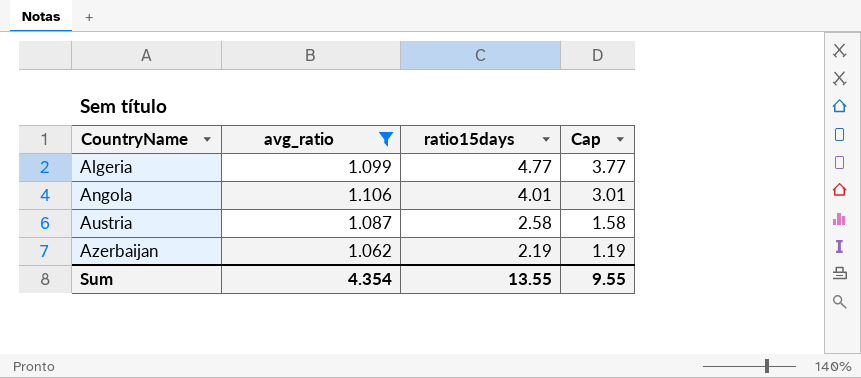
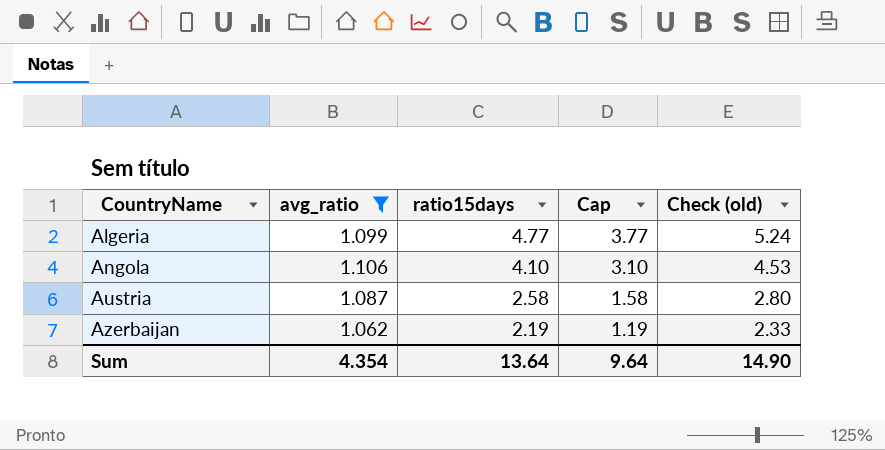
column Check (old) | formula: none -> [avg_ratio] * [ratio15days]
Angola | ratio15days: 4.01 -> 4.10
Angola | Cap: 3.01 -> 3.10
Sum | ratio15days: 13.55 -> 13.64
Sum | Cap: 9.55 -> 9.64

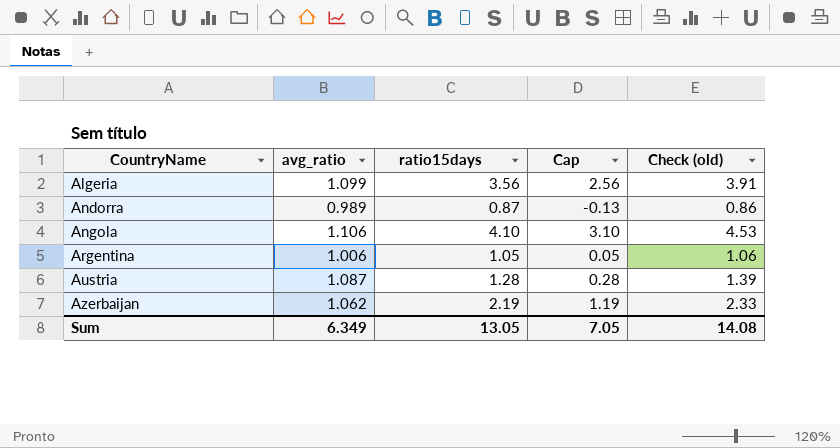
filter: avg_ratio >= 1.062 -> none
Algeria | ratio15days: 4.77 -> 3.56
Algeria | Cap: 3.77 -> 2.56
Algeria | Check (old): 5.24 -> 3.91
Austria | ratio15days: 2.58 -> 1.28
Austria | Cap: 1.58 -> 0.28
Austria | Check (old): 2.80 -> 1.39
Sum | avg_ratio: 4.354 -> 6.349
Sum | ratio15days: 13.64 -> 13.05
Sum | Cap: 9.64 -> 7.05
Sum | Check (old): 14.90 -> 14.08

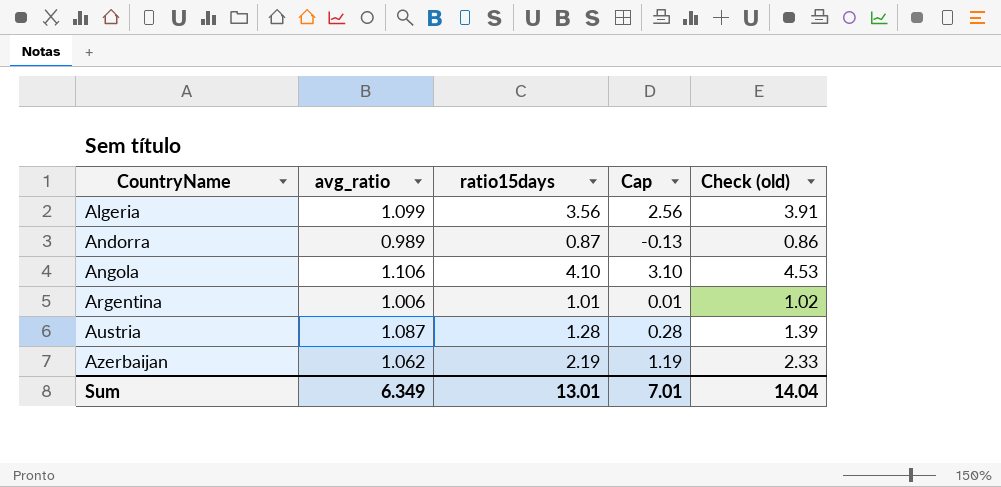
Argentina | ratio15days: 1.05 -> 1.01
Argentina | Cap: 0.05 -> 0.01
Argentina | Check (old): 1.06 -> 1.02
Sum | ratio15days: 13.05 -> 13.01
Sum | Cap: 7.05 -> 7.01
Sum | Check (old): 14.08 -> 14.04

